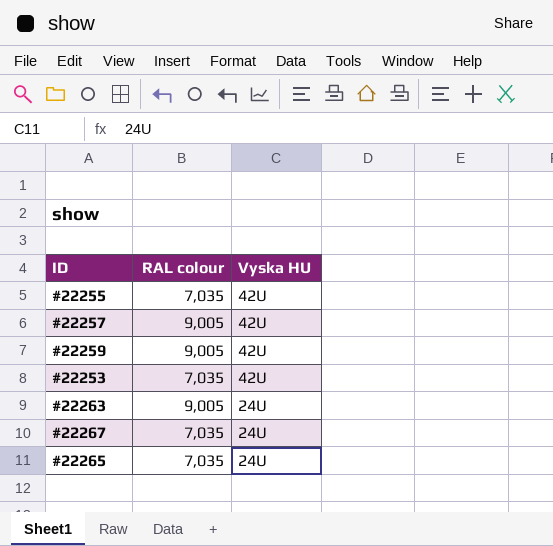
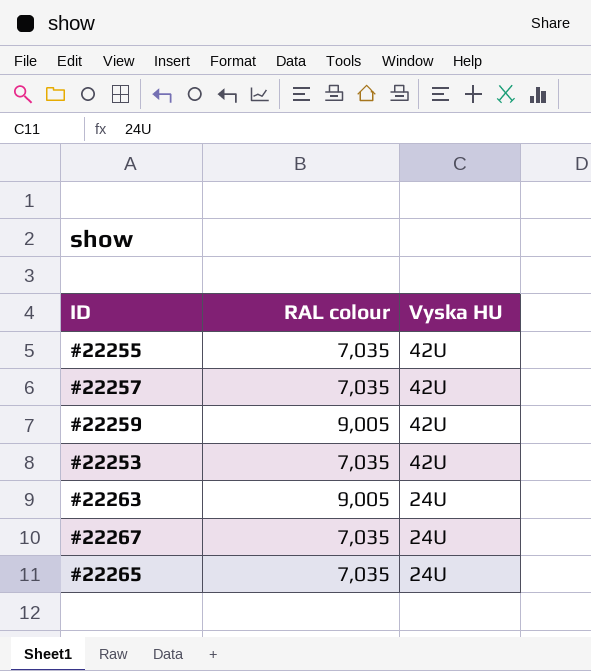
#22257 | RAL colour: 9,005 -> 7,035

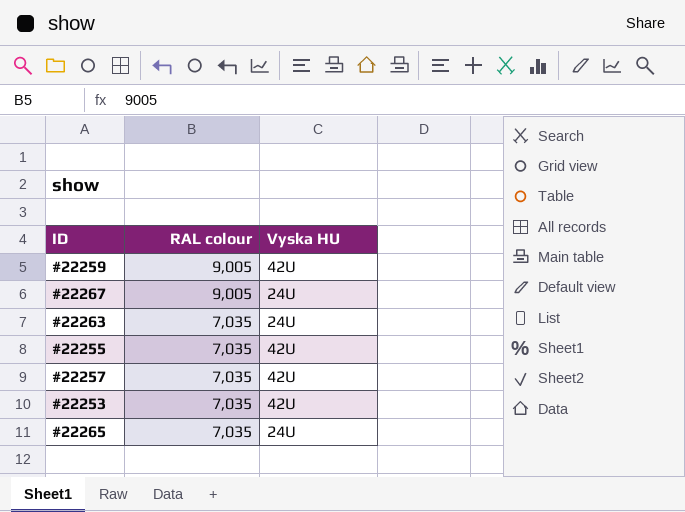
row order: Vyska HU descending -> RAL colour descending
#22267 | RAL colour: 7,035 -> 9,005
#22263 | RAL colour: 9,005 -> 7,035

